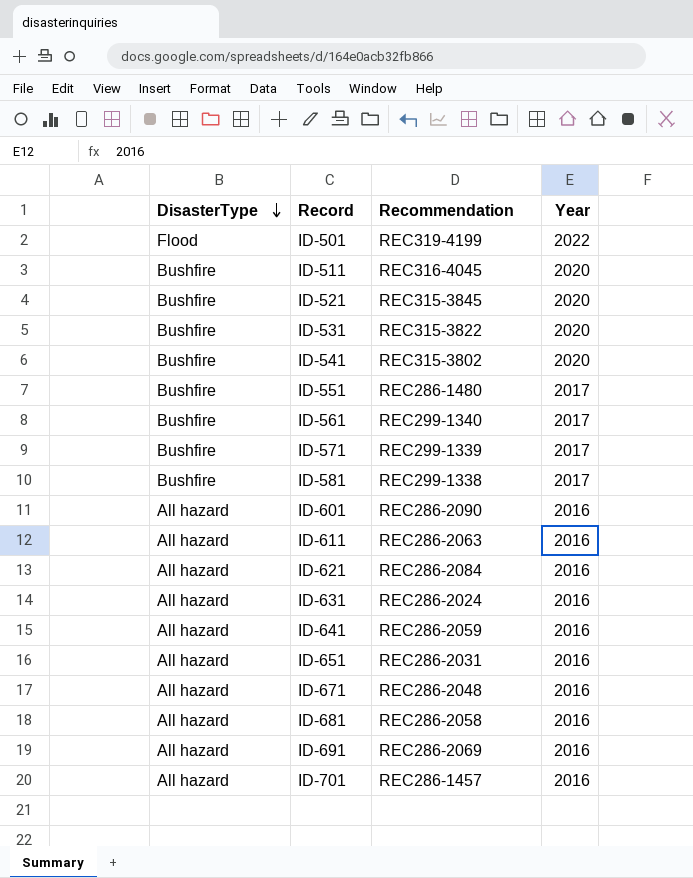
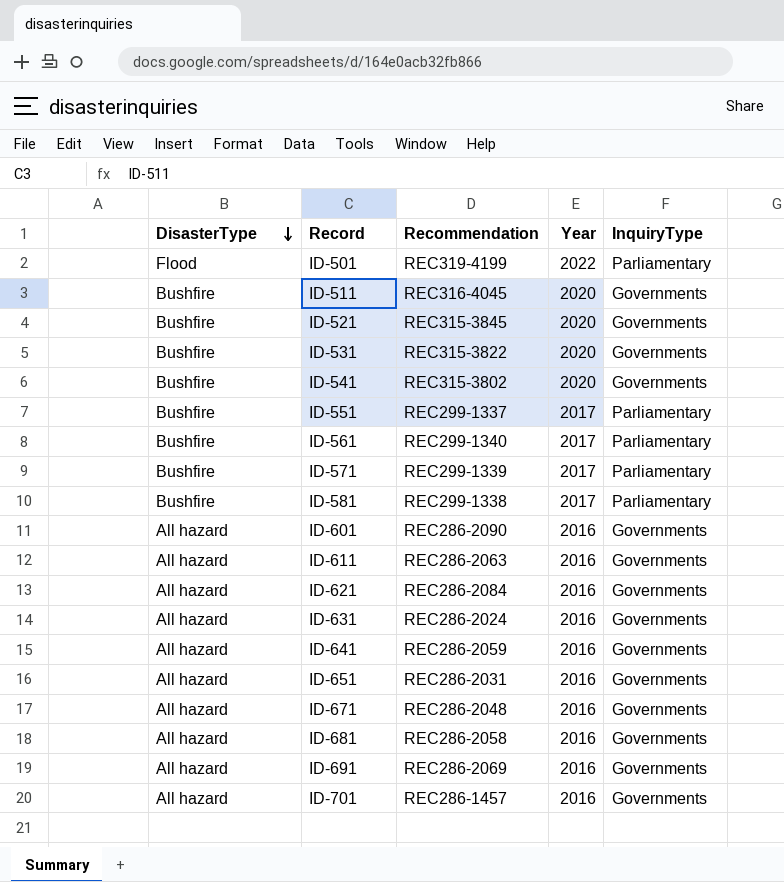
column InquiryType | position: none -> 5
ID-551 | Recommendation: REC286-1480 -> REC299-1337

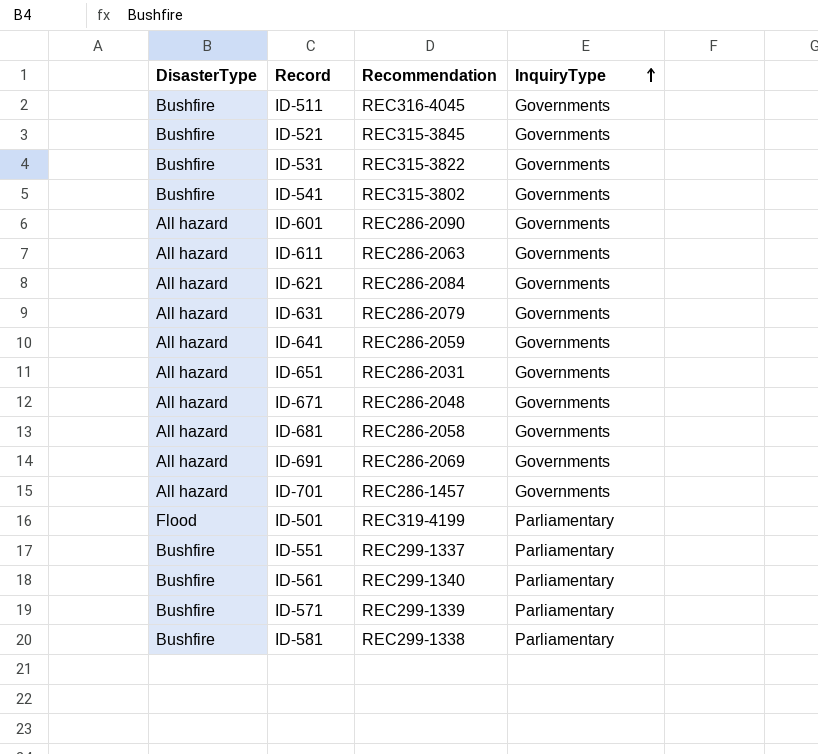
row order: DisasterType descending -> InquiryType ascending
column Year | position: 4 -> none
ID-631 | Recommendation: REC286-2024 -> REC286-2079

